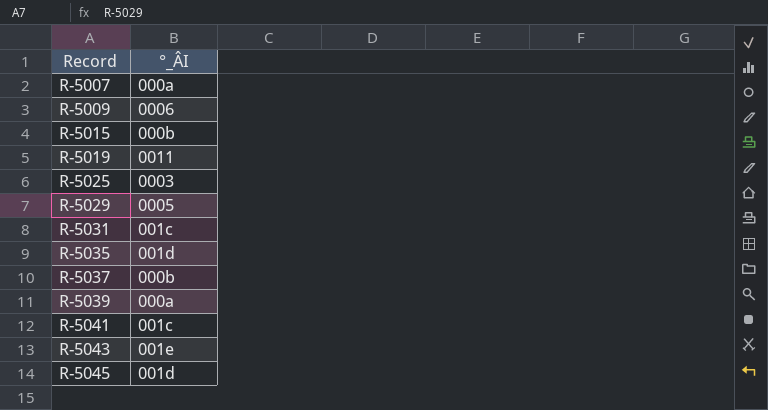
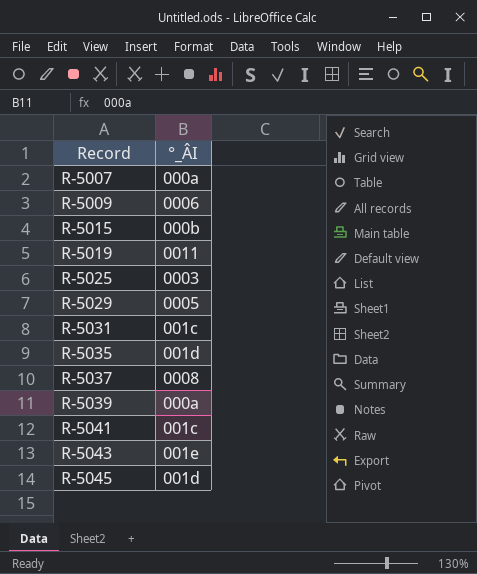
R-5037 | °_ÂI: 000b -> 0008

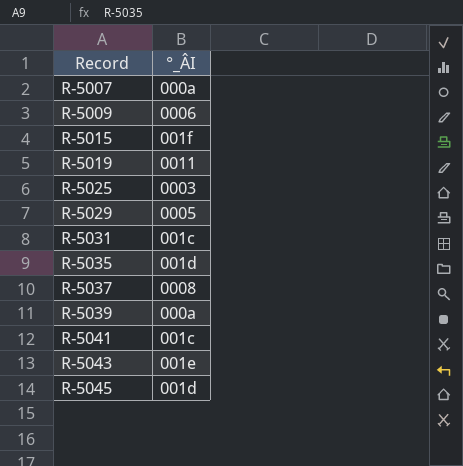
R-5015 | °_ÂI: 000b -> 001f

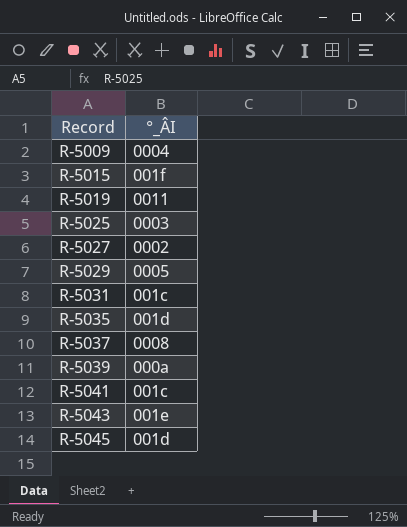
row R-5007: 000a -> none
R-5009 | °_ÂI: 0006 -> 0004
row R-5027: none -> 0002

